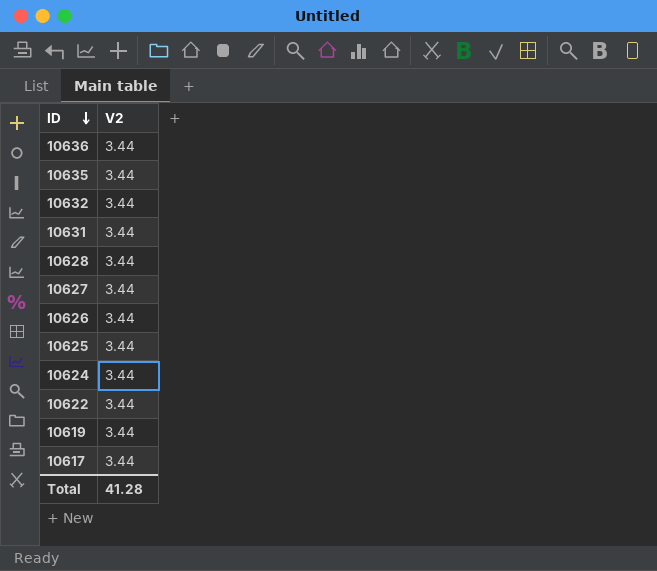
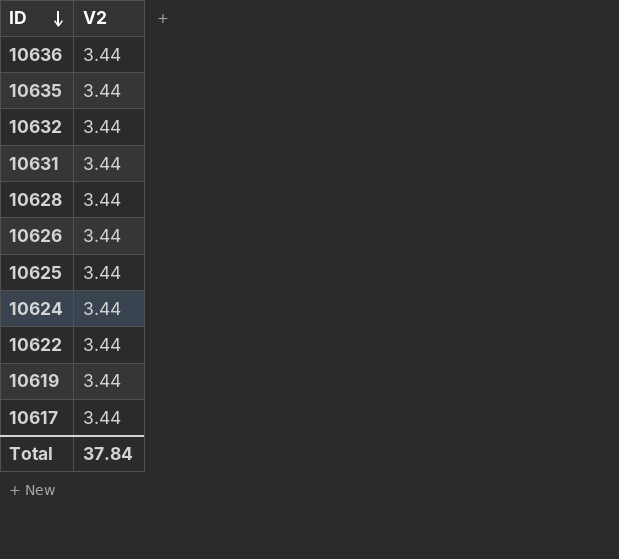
row 10627: 3.44 -> none
Total | V2: 41.28 -> 37.84

